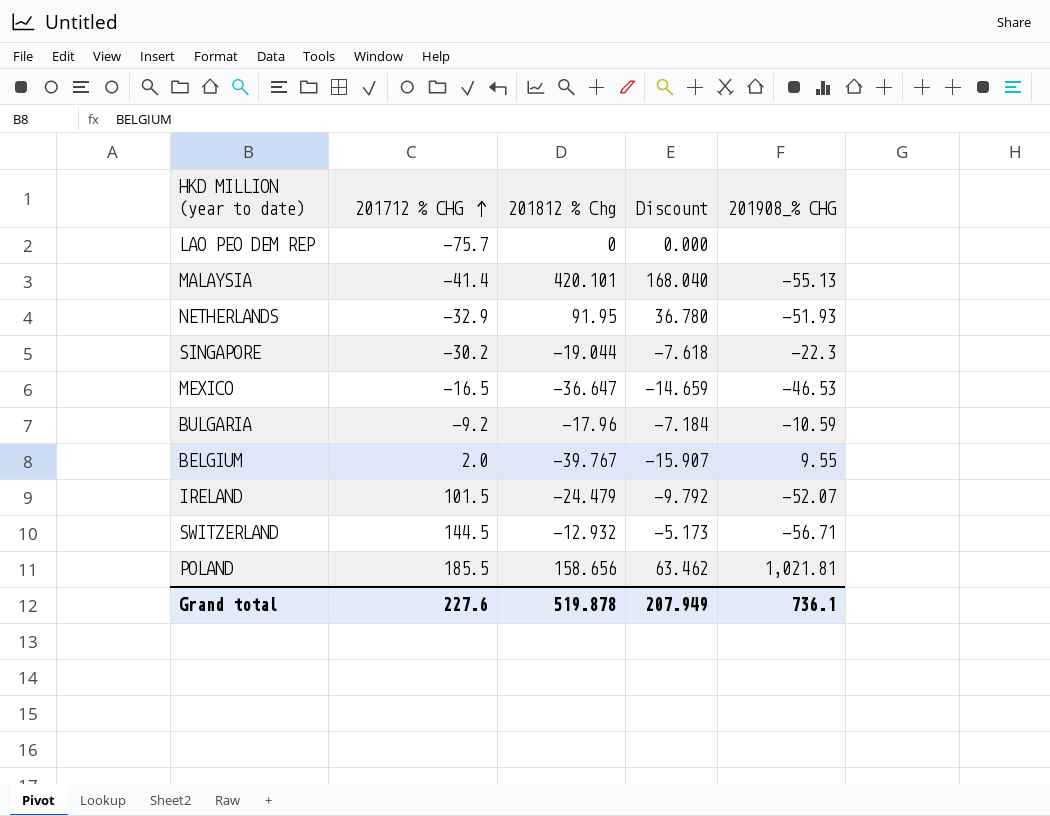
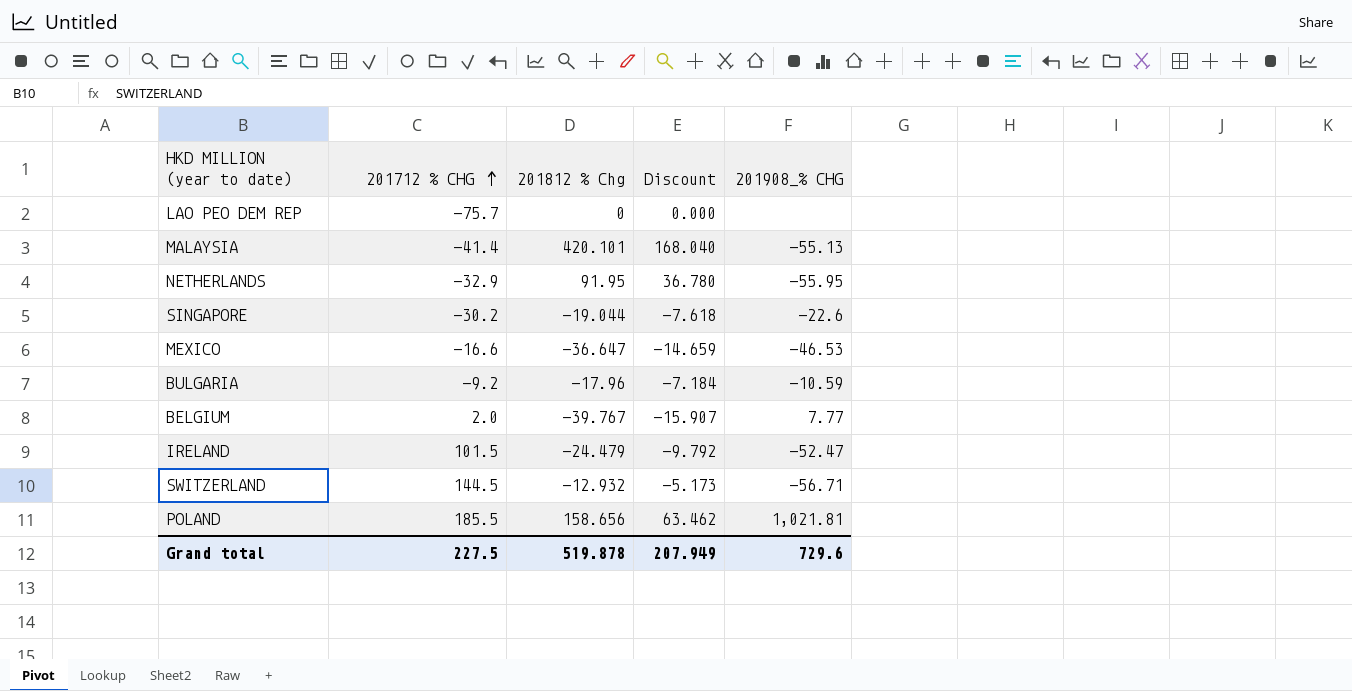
NETHERLANDS | 201908_% CHG: -51.93 -> -55.95
SINGAPORE | 201908_% CHG: -22.3 -> -22.6
MEXICO | 201712 % CHG: -16.5 -> -16.6
BELGIUM | 201908_% CHG: 9.55 -> 7.77
IRELAND | 201908_% CHG: -52.07 -> -52.47
Grand total | 201712 % CHG: 227.6 -> 227.5
Grand total | 201908_% CHG: 736.1 -> 729.6

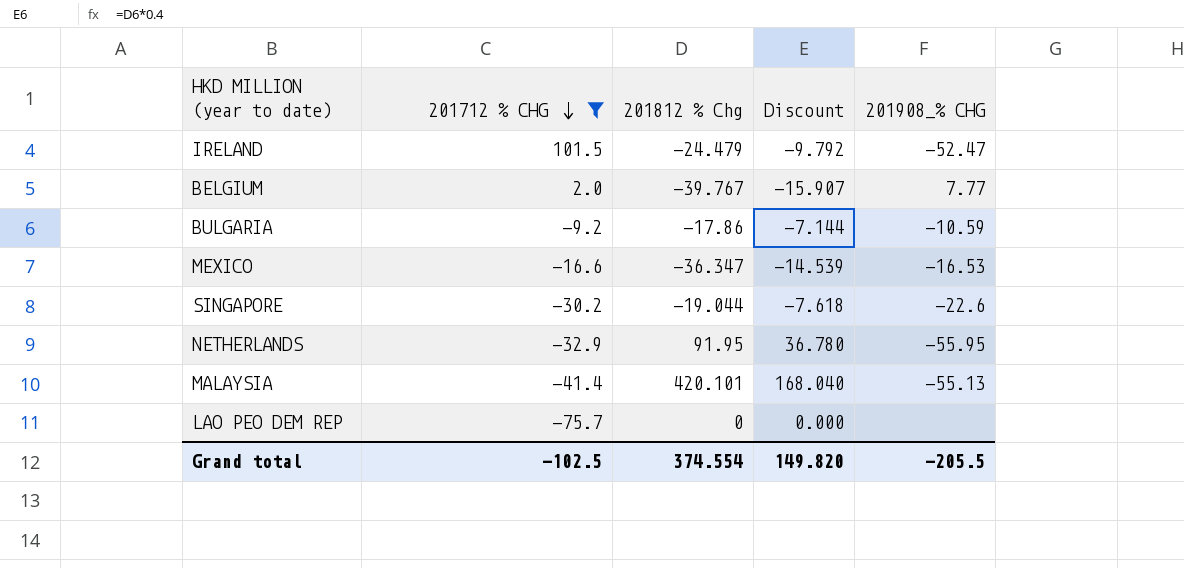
filter: none -> 201712 % CHG <= 101.5
row order: 201712 % CHG ascending -> 201712 % CHG descending
BULGARIA | 201812 % Chg: -17.96 -> -17.86
BULGARIA | Discount: -7.184 -> -7.144
MEXICO | 201812 % Chg: -36.647 -> -36.347
MEXICO | Discount: -14.659 -> -14.539
MEXICO | 201908_% CHG: -46.53 -> -16.53
Grand total | 201712 % CHG: 227.5 -> -102.5
Grand total | 201812 % Chg: 519.878 -> 374.554
Grand total | Discount: 207.949 -> 149.820
Grand total | 201908_% CHG: 729.6 -> -205.5

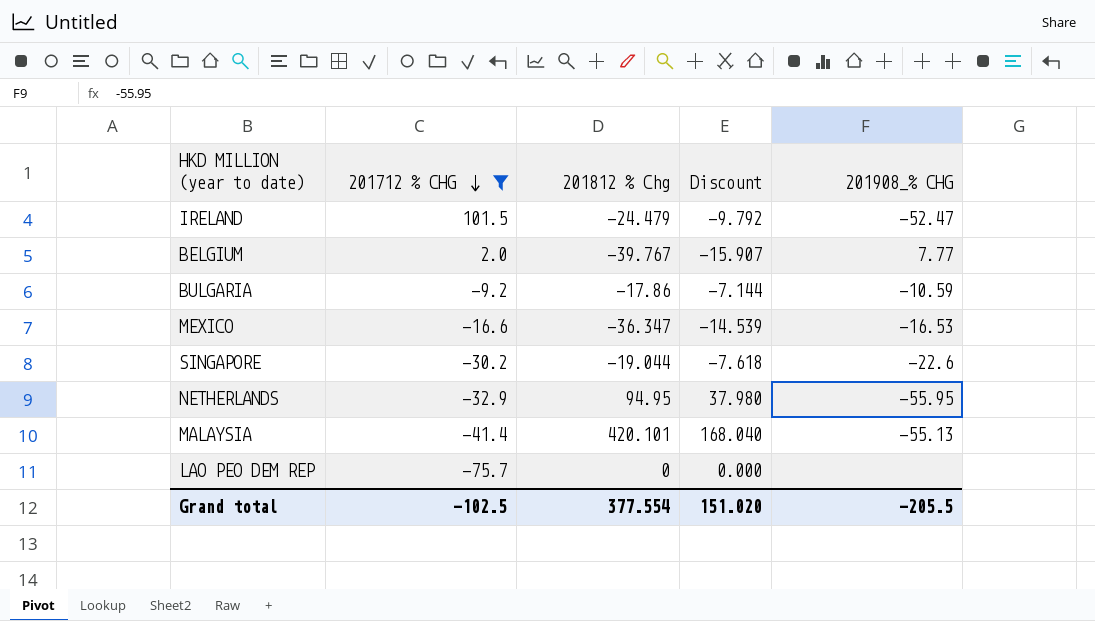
NETHERLANDS | 201812 % Chg: 91.95 -> 94.95
NETHERLANDS | Discount: 36.780 -> 37.980
Grand total | 201812 % Chg: 374.554 -> 377.554
Grand total | Discount: 149.820 -> 151.020

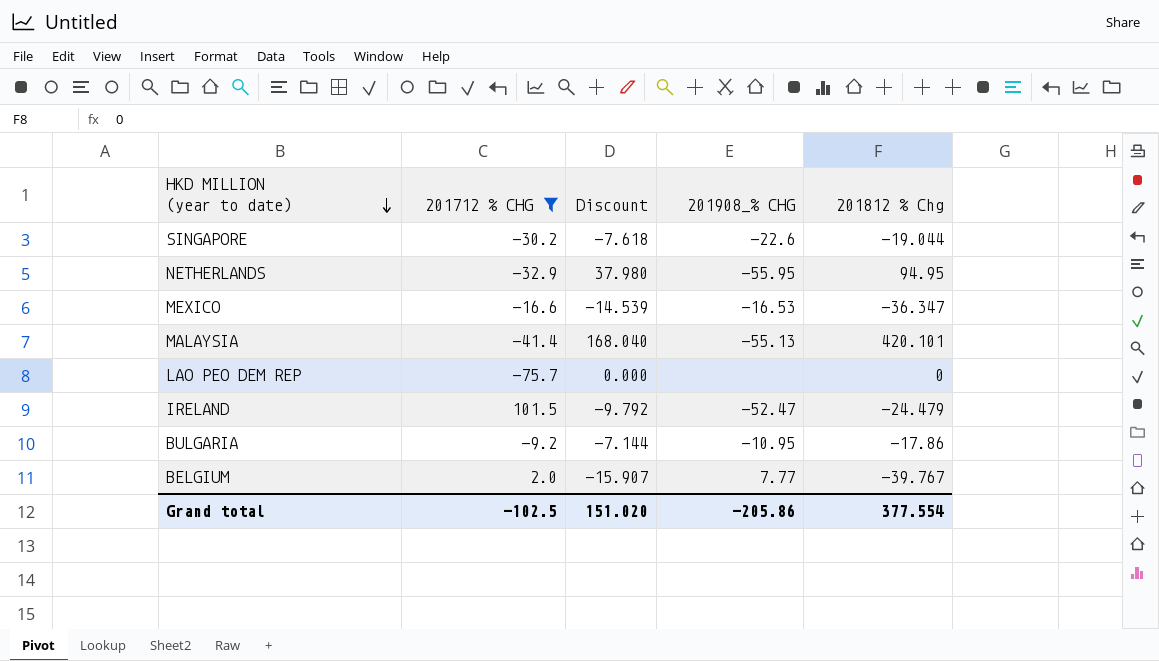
row order: 201712 % CHG descending -> HKD MILLION (year to date) descending
column 201812 % Chg | position: 3 -> 5
BULGARIA | 201908_% CHG: -10.59 -> -10.95
Grand total | 201908_% CHG: -205.5 -> -205.86

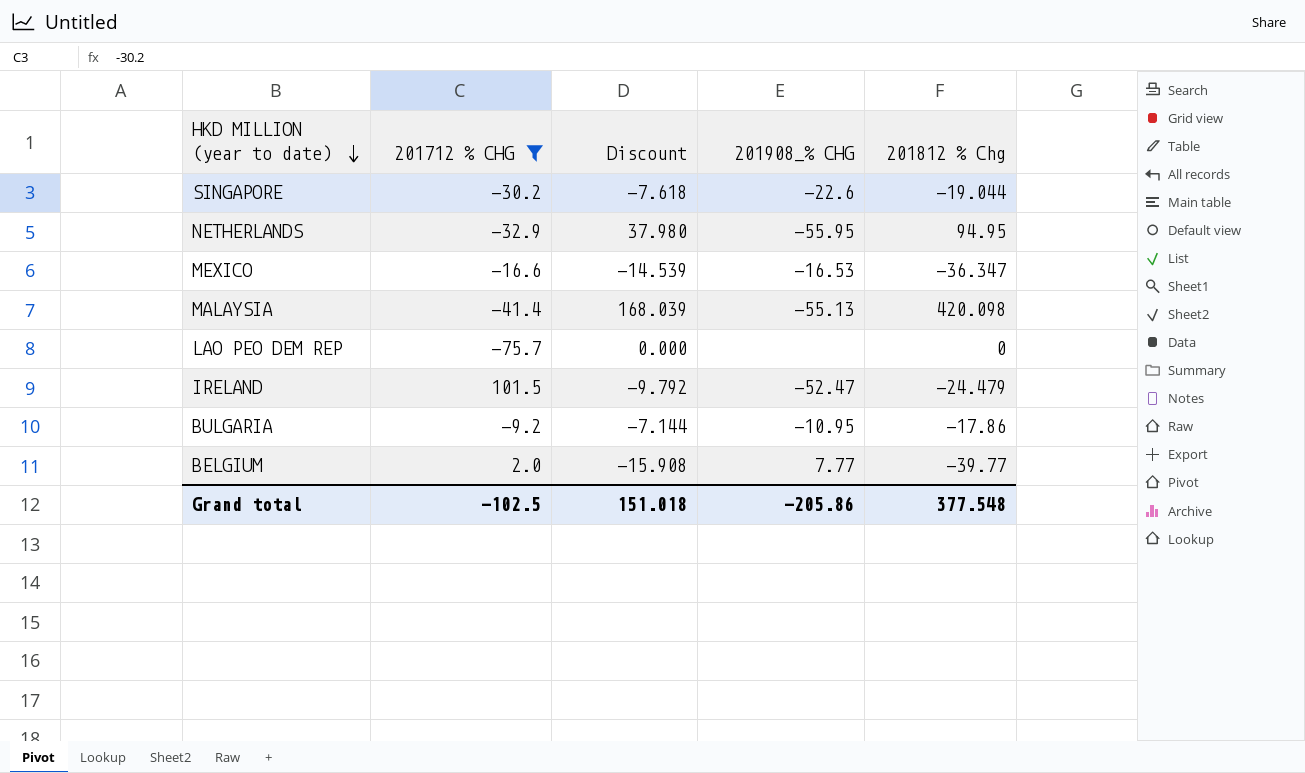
MALAYSIA | Discount: 168.040 -> 168.039
MALAYSIA | 201812 % Chg: 420.101 -> 420.098
BELGIUM | Discount: -15.907 -> -15.908
BELGIUM | 201812 % Chg: -39.767 -> -39.77
Grand total | Discount: 151.020 -> 151.018
Grand total | 201812 % Chg: 377.554 -> 377.548

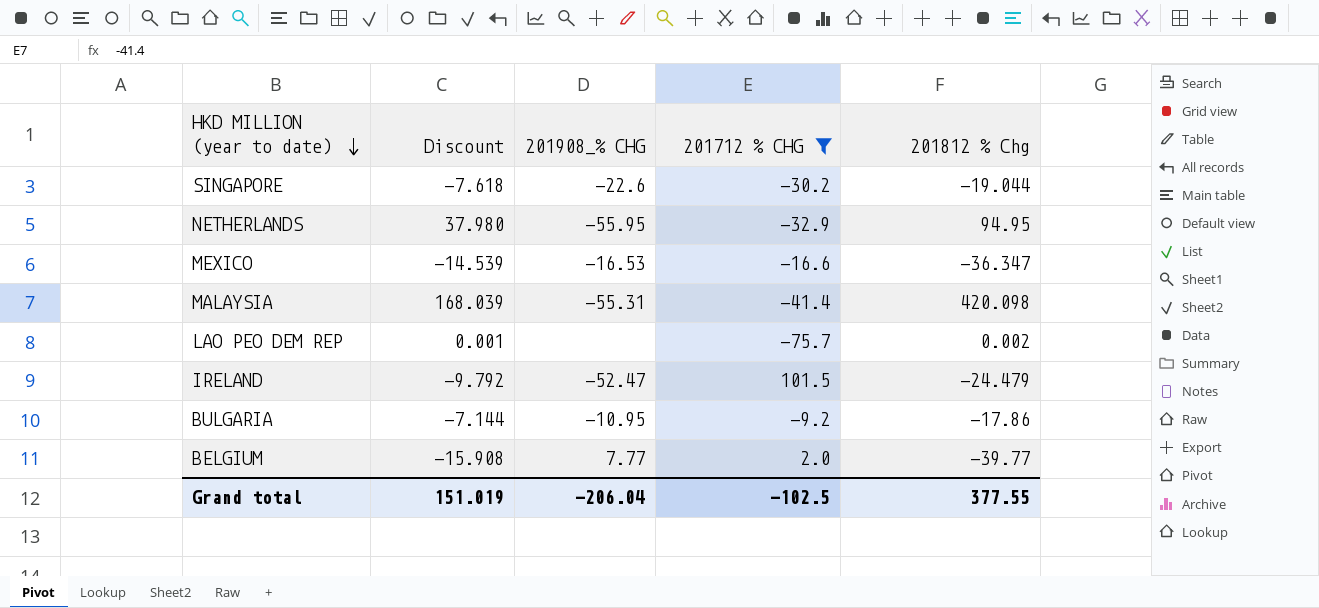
column 201712 % CHG | position: 2 -> 4
MALAYSIA | 201908_% CHG: -55.13 -> -55.31
LAO PEO DEM REP | Discount: 0.000 -> 0.001
LAO PEO DEM REP | 201812 % Chg: 0 -> 0.002
Grand total | Discount: 151.018 -> 151.019
Grand total | 201908_% CHG: -205.86 -> -206.04
Grand total | 201812 % Chg: 377.548 -> 377.55

